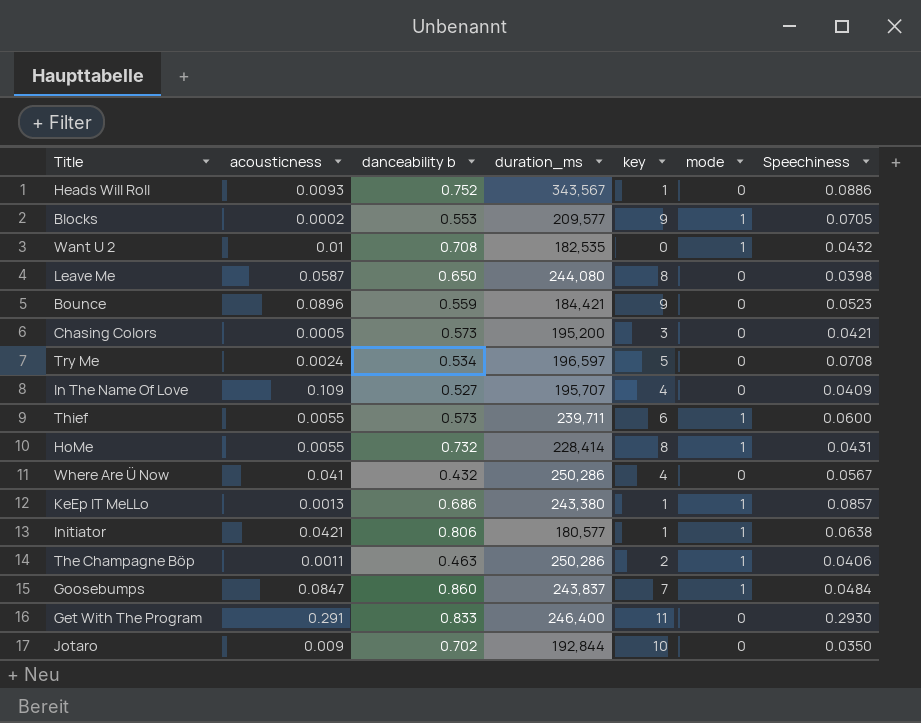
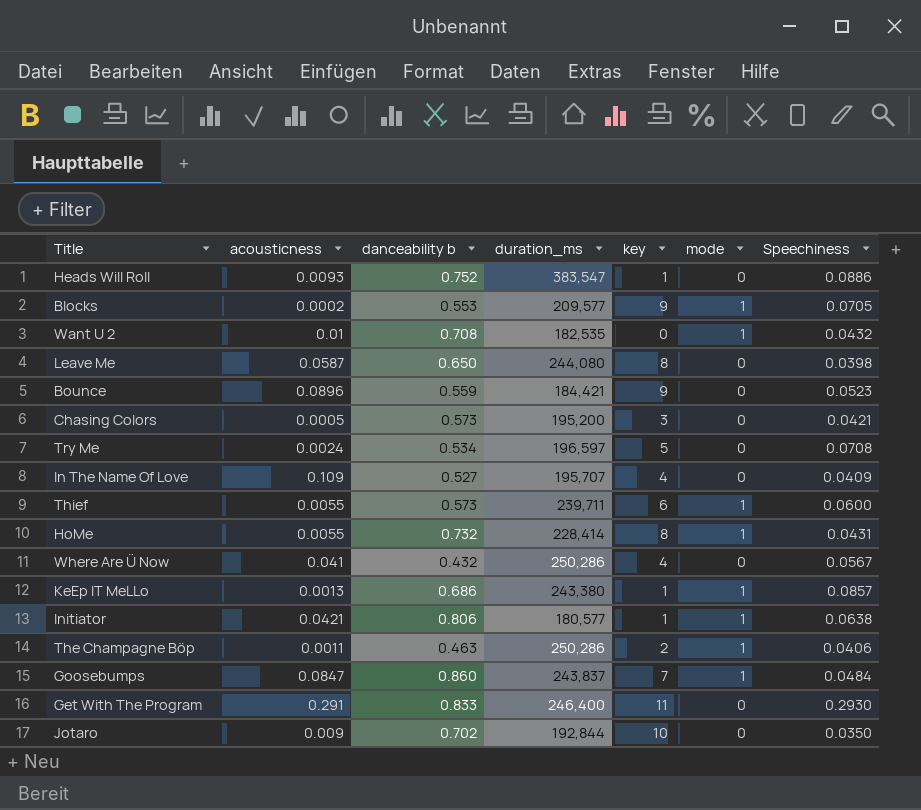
Heads Will Roll | duration_ms: 343,567 -> 383,547

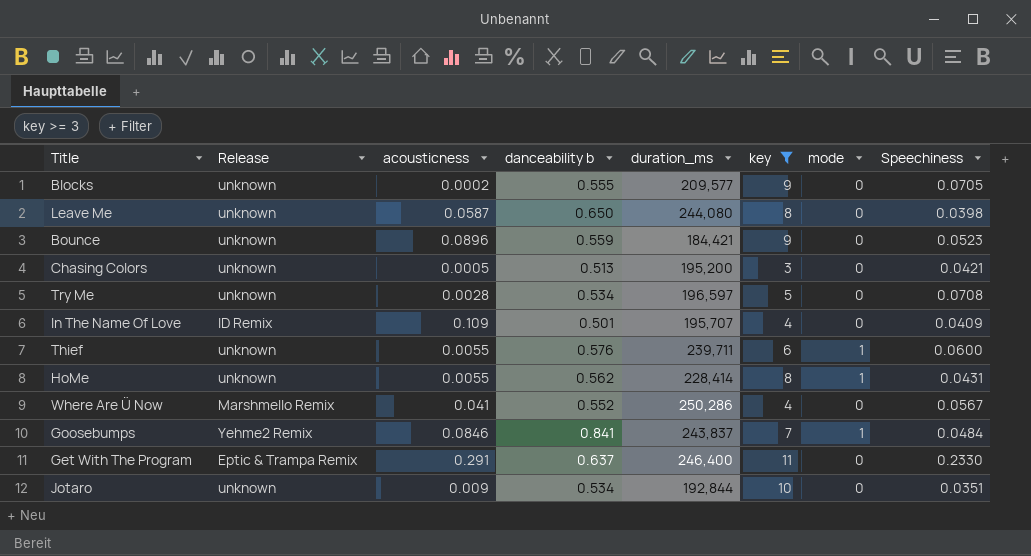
filter: none -> key >= 3
column Release | position: none -> 2
Blocks | danceability b: 0.553 -> 0.555
Blocks | mode: 1 -> 0
Chasing Colors | danceability b: 0.573 -> 0.513
Try Me | acousticness: 0.0024 -> 0.0028
In The Name Of Love | danceability b: 0.527 -> 0.501
Thief | danceability b: 0.573 -> 0.576
HoMe | danceability b: 0.732 -> 0.562
Where Are Ü Now | danceability b: 0.432 -> 0.552
Goosebumps | acousticness: 0.0847 -> 0.0846
Goosebumps | danceability b: 0.860 -> 0.841
Get With The Program | danceability b: 0.833 -> 0.637
Get With The Program | Speechiness: 0.2930 -> 0.2330
Jotaro | danceability b: 0.702 -> 0.534
Jotaro | Speechiness: 0.0350 -> 0.0351

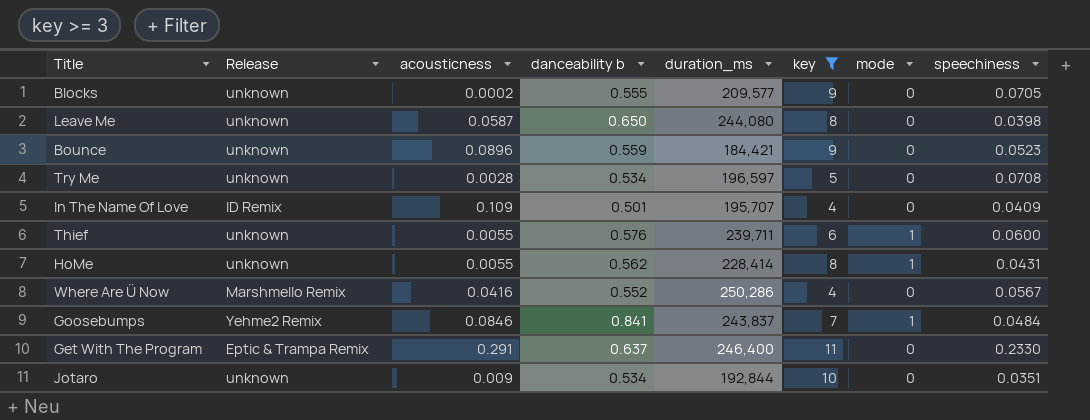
column name: Speechiness -> speechiness
row Chasing Colors: unknown | 0.0005 | 0.513 | 195,200 | 3 | 0 | 0.0421 -> none
Where Are Ü Now | acousticness: 0.041 -> 0.0416

